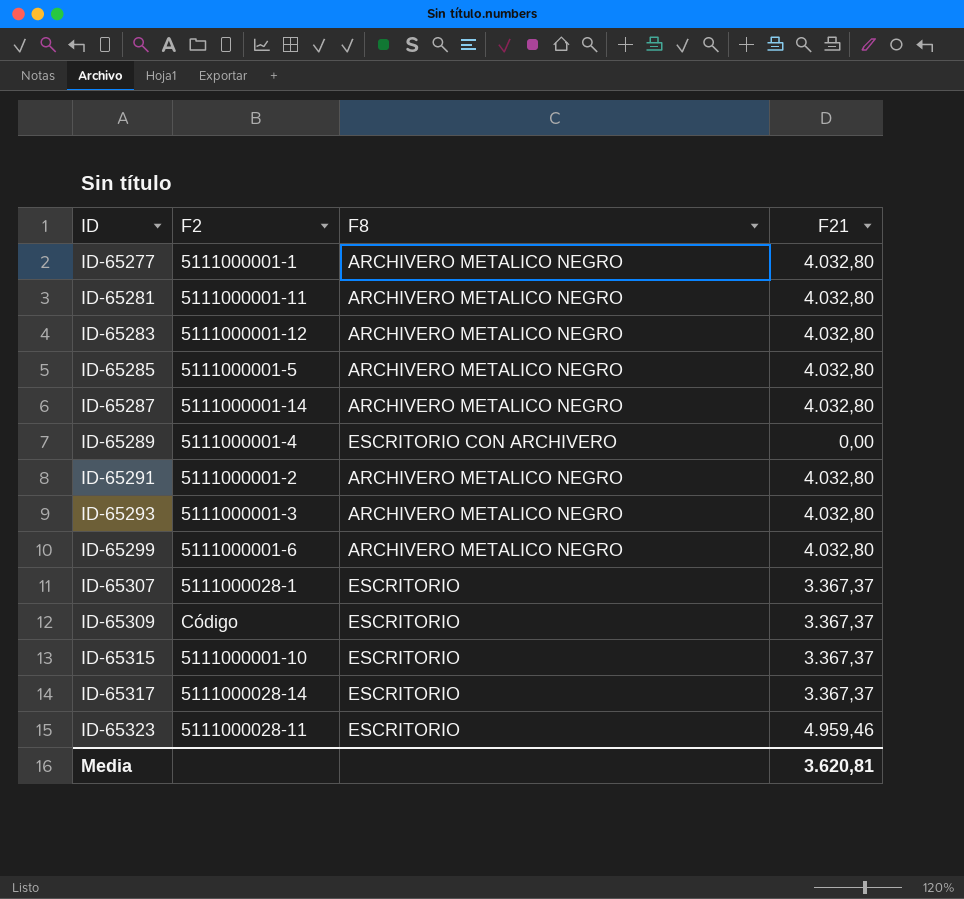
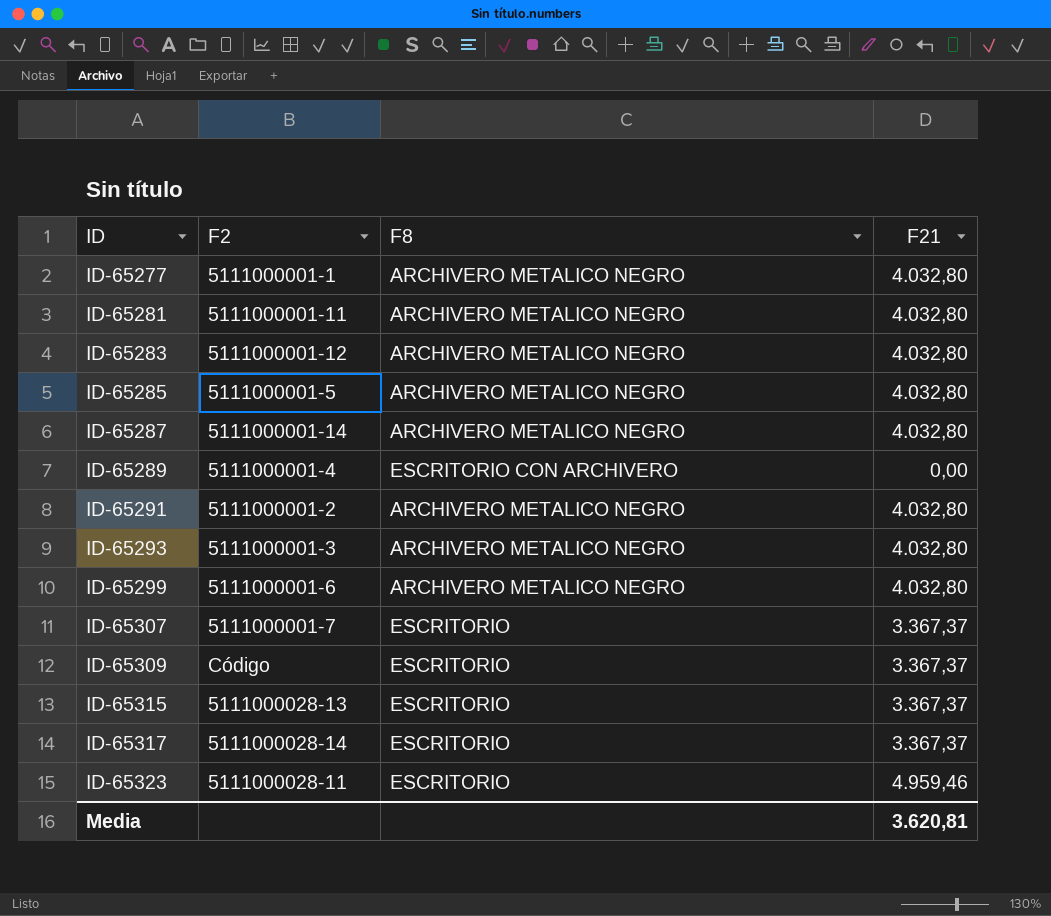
ID-65307 | F2: 5111000028-1 -> 5111000001-7
ID-65315 | F2: 5111000001-10 -> 5111000028-13

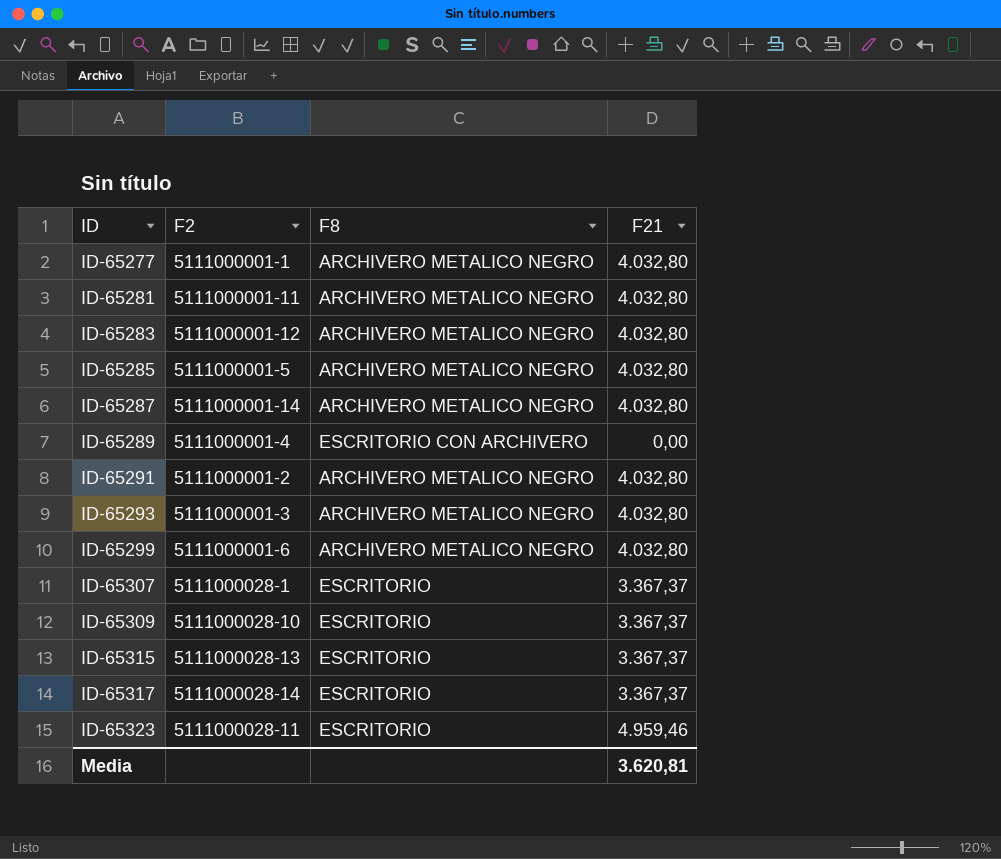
ID-65307 | F2: 5111000001-7 -> 5111000028-1
ID-65309 | F2: Código -> 5111000028-10

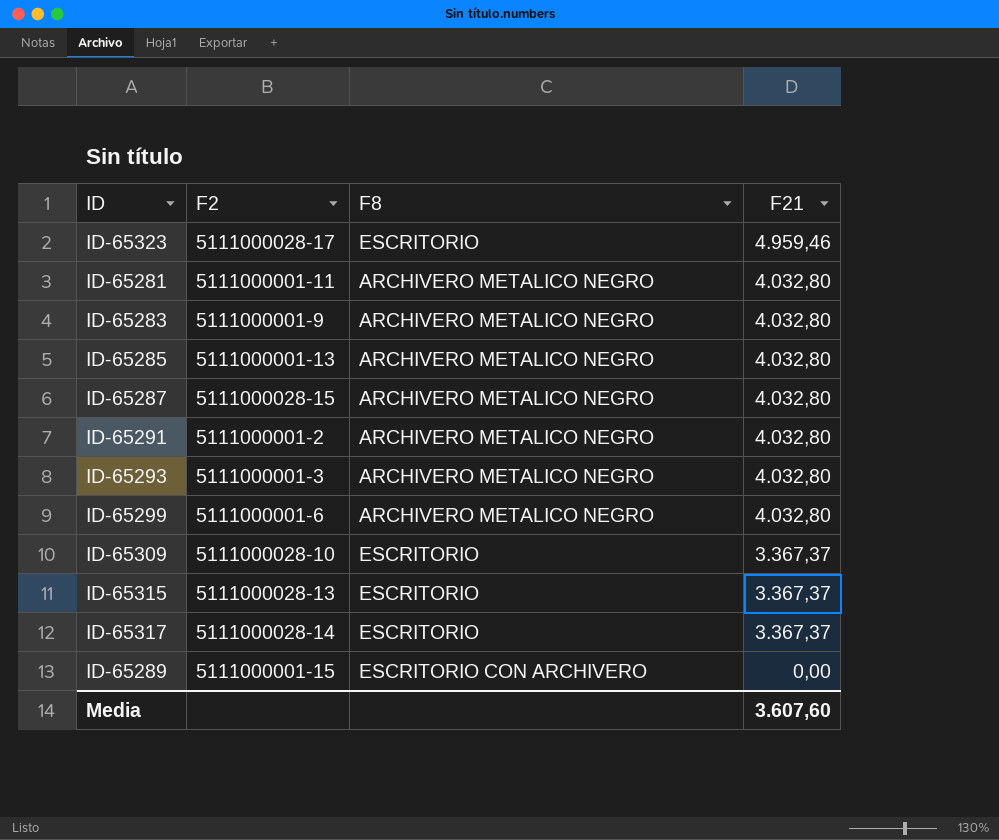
row order: ID ascending -> F21 descending
row ID-65277: 5111000001-1 | ARCHIVERO METALICO NEGRO | 4.032,80 -> none
row ID-65307: 5111000028-1 | ESCRITORIO | 3.367,37 -> none
ID-65323 | F2: 5111000028-11 -> 5111000028-17
ID-65283 | F2: 5111000001-12 -> 5111000001-9
ID-65285 | F2: 5111000001-5 -> 5111000001-13
ID-65287 | F2: 5111000001-14 -> 5111000028-15
ID-65289 | F2: 5111000001-4 -> 5111000001-15
Media | F21: 3.620,81 -> 3.607,60

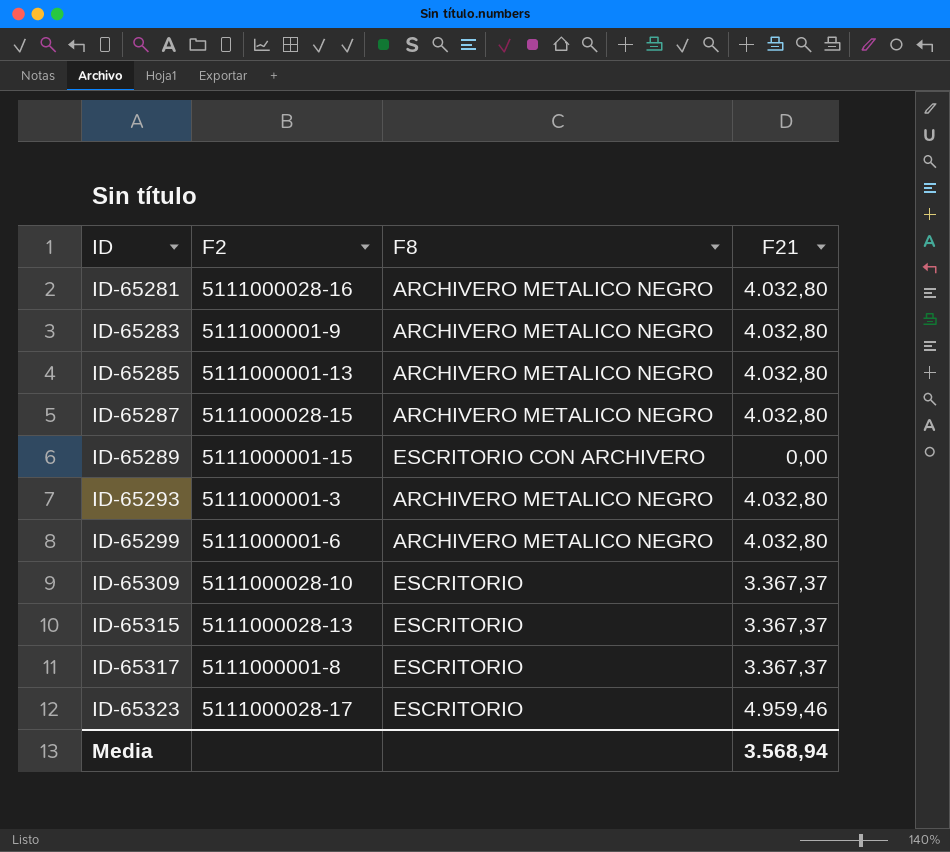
row order: F21 descending -> ID ascending
row ID-65291: 5111000001-2 | ARCHIVERO METALICO NEGRO | 4.032,80 -> none
ID-65281 | F2: 5111000001-11 -> 5111000028-16
ID-65317 | F2: 5111000028-14 -> 5111000001-8
Media | F21: 3.607,60 -> 3.568,94

